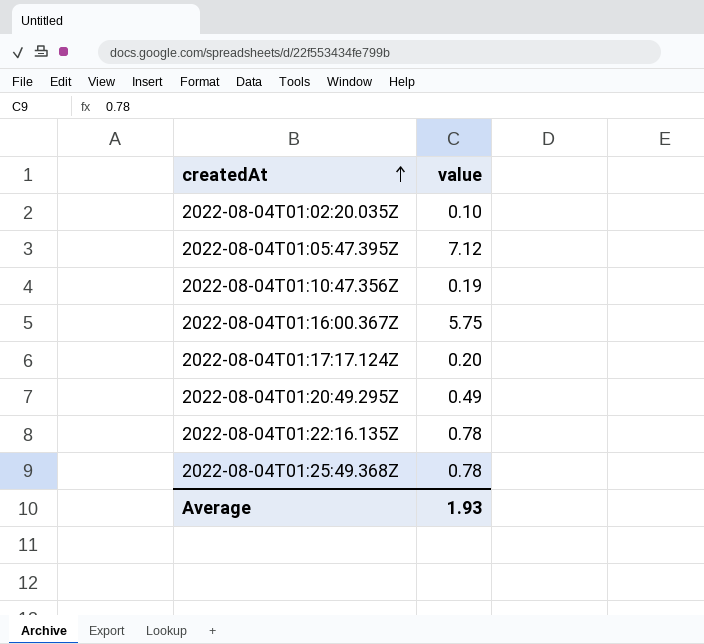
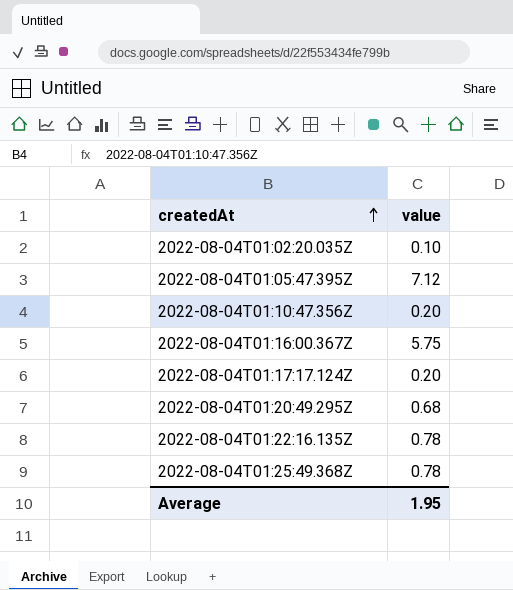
2022-08-04T01:10:47.356Z | value: 0.19 -> 0.20
2022-08-04T01:20:49.295Z | value: 0.49 -> 0.68
Average | value: 1.93 -> 1.95

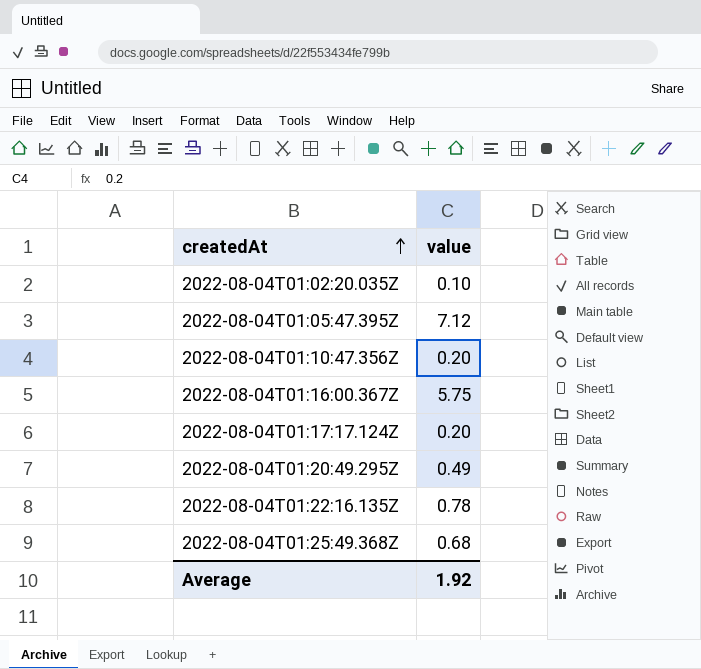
2022-08-04T01:20:49.295Z | value: 0.68 -> 0.49
2022-08-04T01:25:49.368Z | value: 0.78 -> 0.68
Average | value: 1.95 -> 1.92

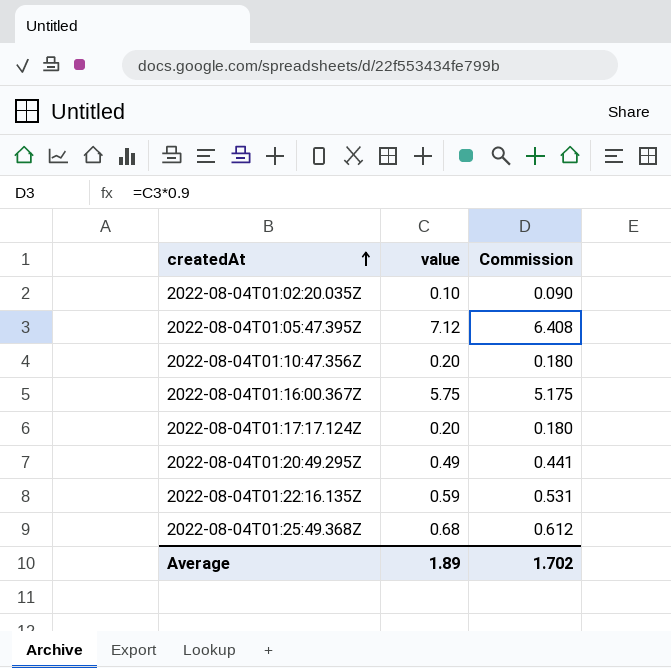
column Commission | formula: none -> [value] * 0.9
2022-08-04T01:22:16.135Z | value: 0.78 -> 0.59
Average | value: 1.92 -> 1.89

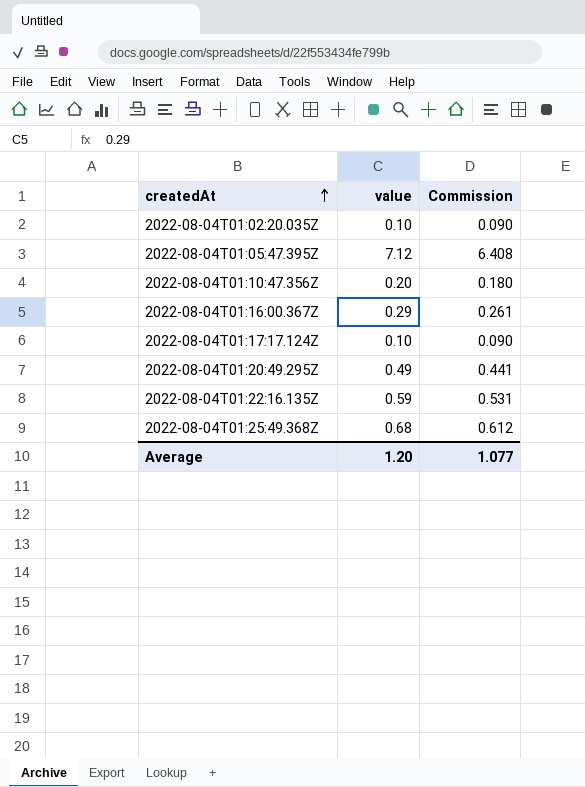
2022-08-04T01:16:00.367Z | value: 5.75 -> 0.29
2022-08-04T01:16:00.367Z | Commission: 5.175 -> 0.261
2022-08-04T01:17:17.124Z | value: 0.20 -> 0.10
2022-08-04T01:17:17.124Z | Commission: 0.180 -> 0.090
Average | value: 1.89 -> 1.20
Average | Commission: 1.702 -> 1.077

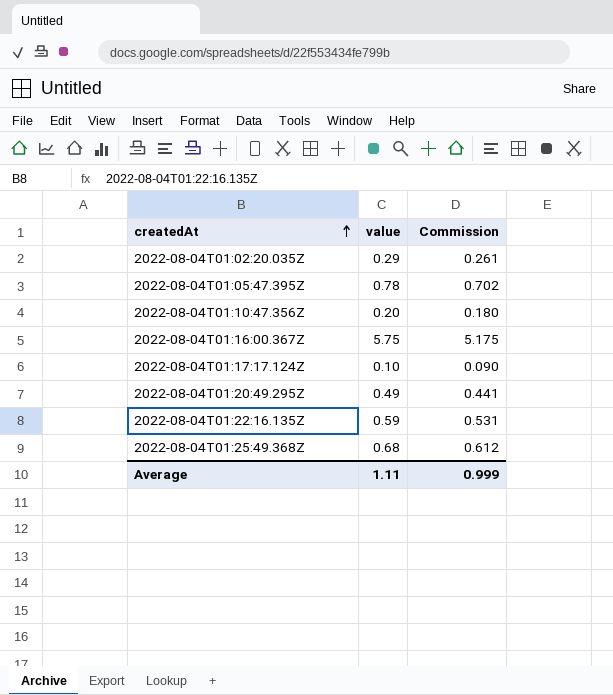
2022-08-04T01:02:20.035Z | value: 0.10 -> 0.29
2022-08-04T01:02:20.035Z | Commission: 0.090 -> 0.261
2022-08-04T01:05:47.395Z | value: 7.12 -> 0.78
2022-08-04T01:05:47.395Z | Commission: 6.408 -> 0.702
2022-08-04T01:16:00.367Z | value: 0.29 -> 5.75
2022-08-04T01:16:00.367Z | Commission: 0.261 -> 5.175
Average | value: 1.20 -> 1.11
Average | Commission: 1.077 -> 0.999

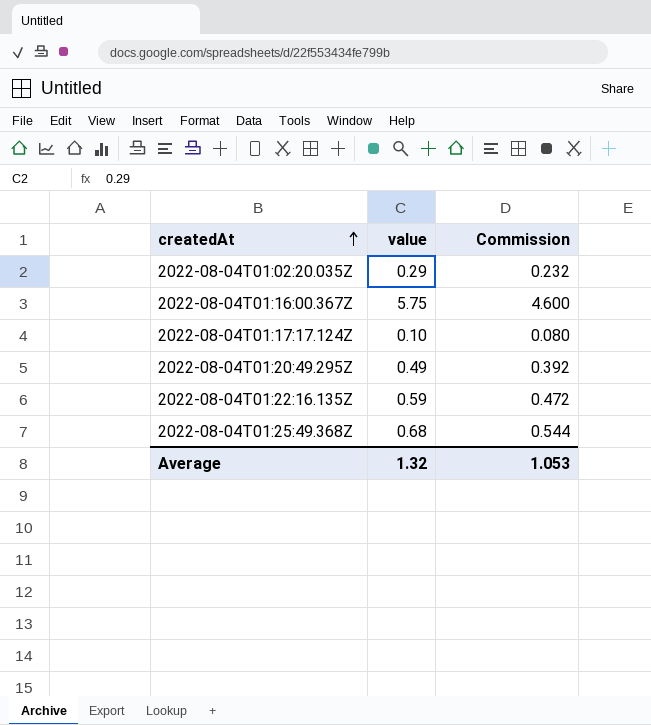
column Commission | formula: [value] * 0.9 -> [value] * 0.8
row 2022-08-04T01:05:47.395Z: 0.78 | 0.702 -> none
row 2022-08-04T01:10:47.356Z: 0.20 | 0.180 -> none
Average | value: 1.11 -> 1.32
Average | Commission: 0.999 -> 1.053

